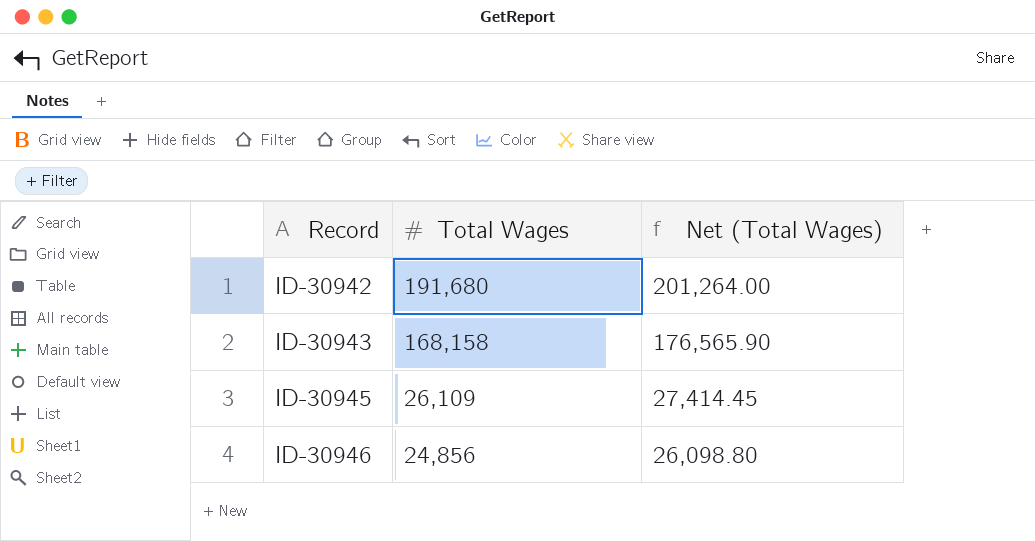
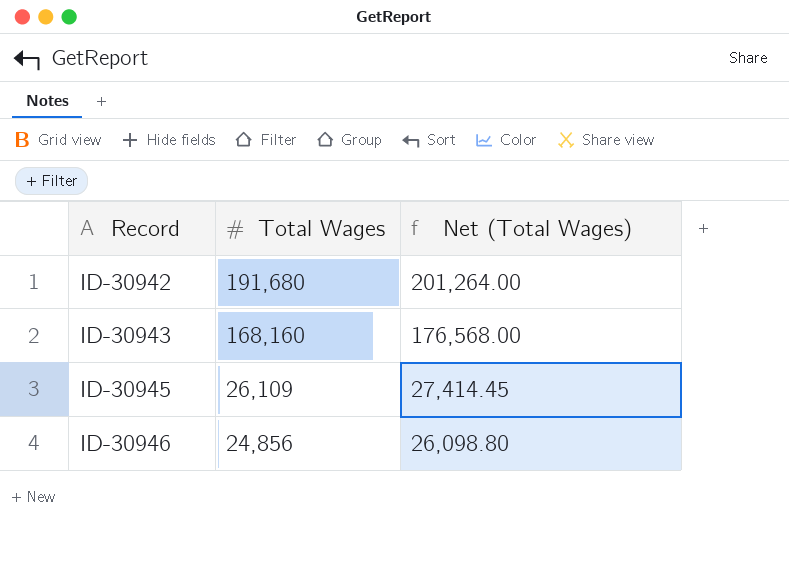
ID-30943 | Total Wages: 168,158 -> 168,160
ID-30943 | Net (Total Wages): 176,565.90 -> 176,568.00

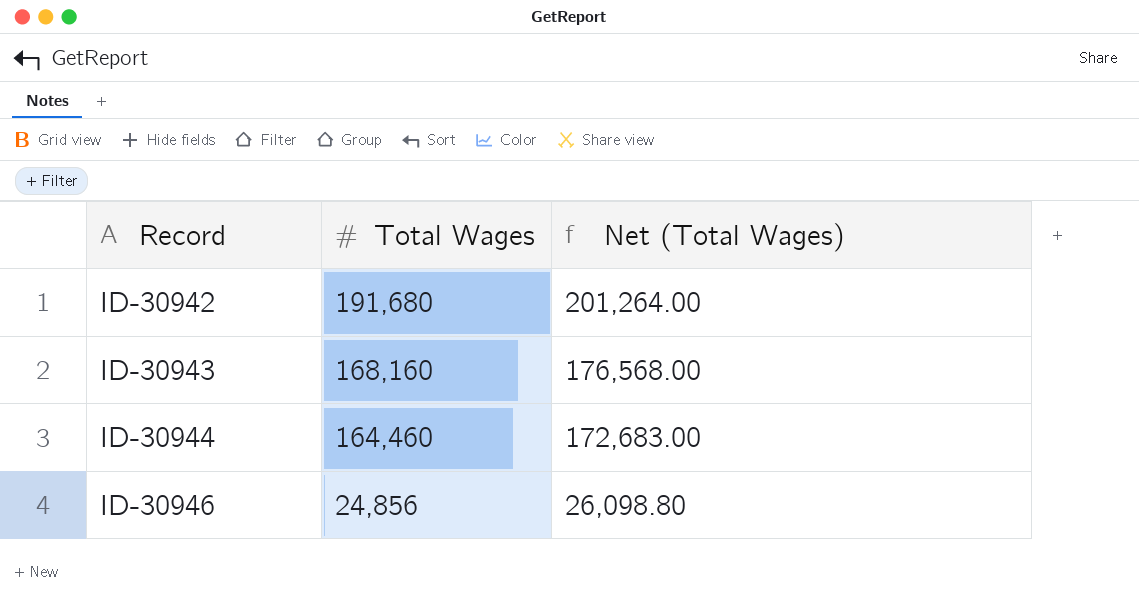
row ID-30945: 26,109 | 27,414.45 -> none
row ID-30944: none -> 164,460 | 172,683.00

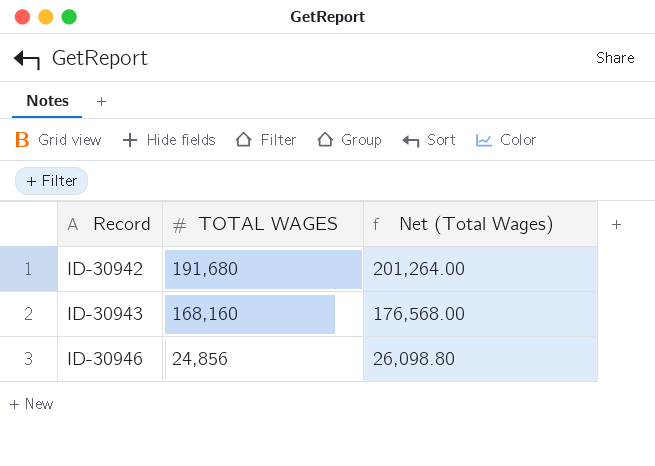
column name: Total Wages -> TOTAL WAGES
row ID-30944: 164,460 | 172,683.00 -> none

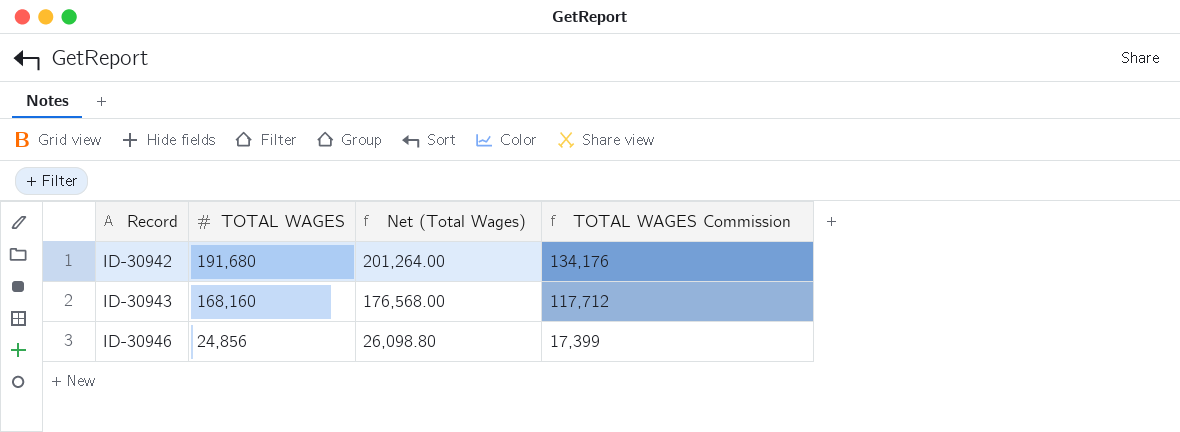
column TOTAL WAGES Commission | formula: none -> [TOTAL WAGES] * 0.7

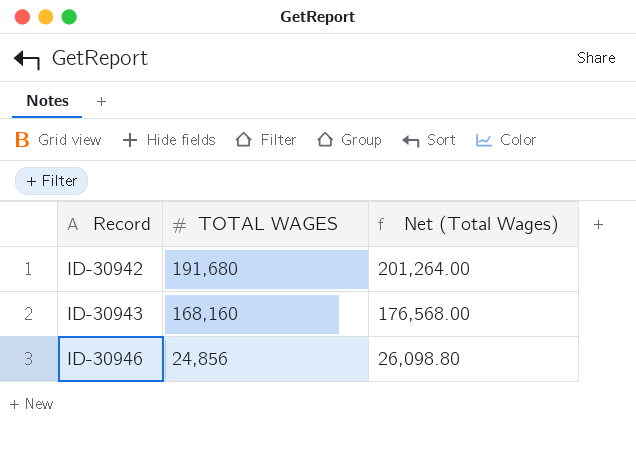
column TOTAL WAGES Commission | formula: [TOTAL WAGES] * 0.7 -> none

